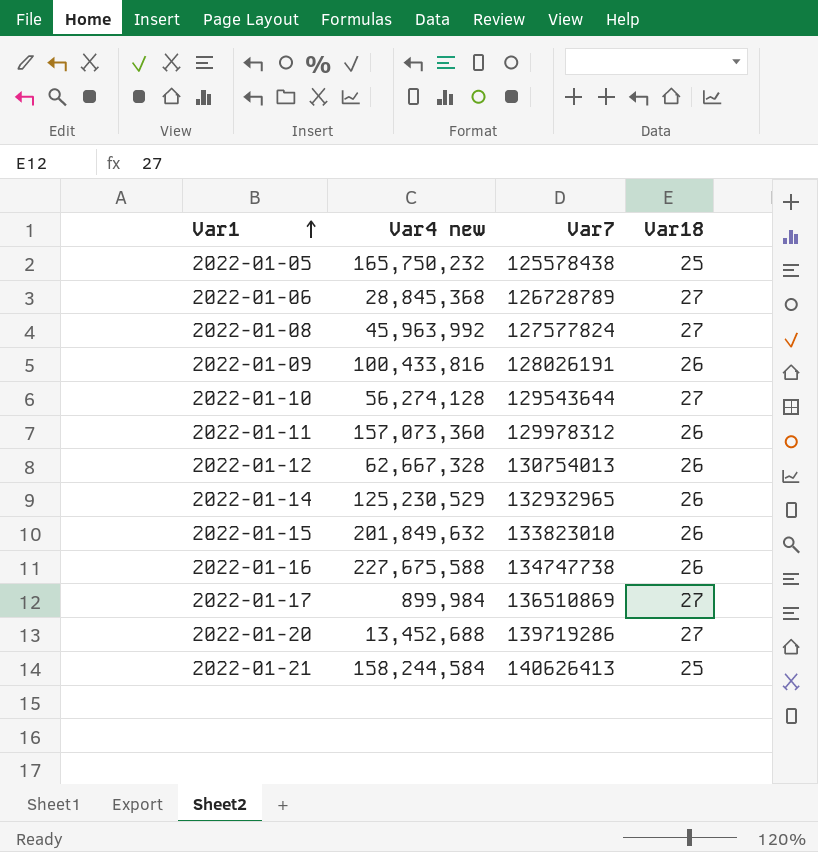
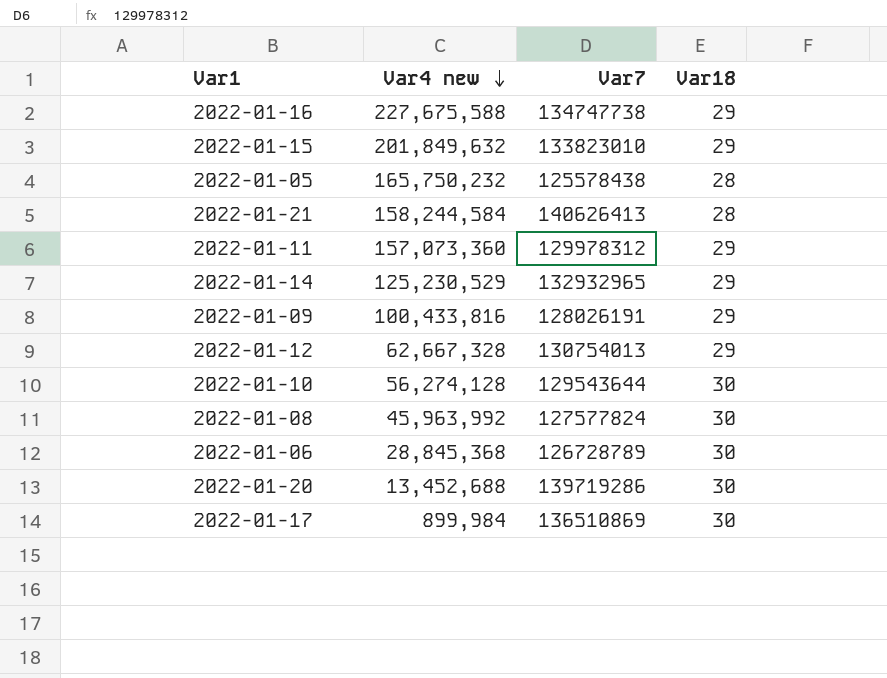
row order: Var1 ascending -> Var4 new descending
2022-01-16 | Var18: 26 -> 29
2022-01-15 | Var18: 26 -> 29
2022-01-05 | Var18: 25 -> 28
2022-01-21 | Var18: 25 -> 28
2022-01-11 | Var18: 26 -> 29
2022-01-14 | Var18: 26 -> 29
2022-01-09 | Var18: 26 -> 29
2022-01-12 | Var18: 26 -> 29
2022-01-10 | Var18: 27 -> 30
2022-01-08 | Var18: 27 -> 30
2022-01-06 | Var18: 27 -> 30
2022-01-20 | Var18: 27 -> 30
2022-01-17 | Var18: 27 -> 30

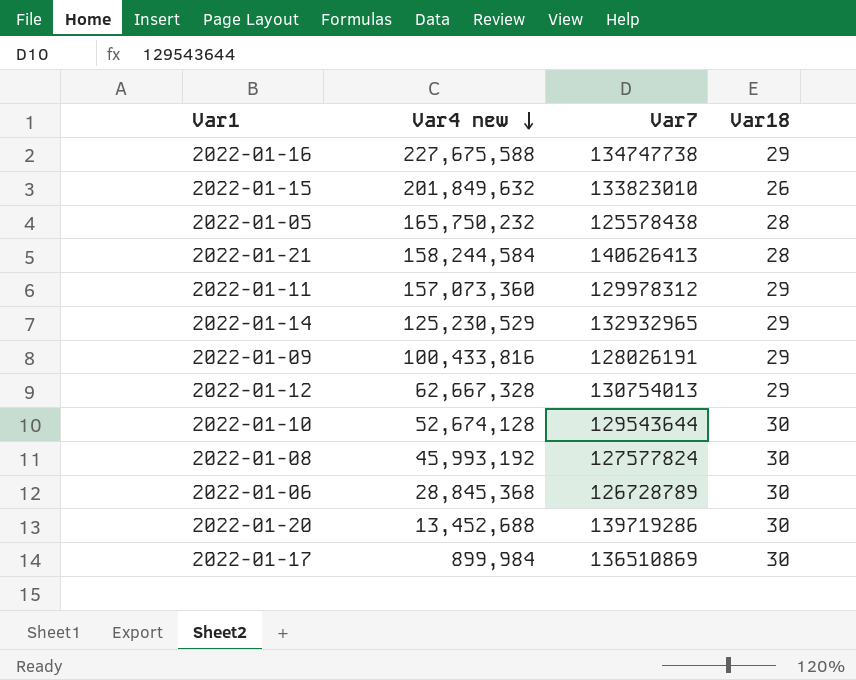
2022-01-15 | Var18: 29 -> 26
2022-01-10 | Var4 new: 56,274,128 -> 52,674,128
2022-01-08 | Var4 new: 45,963,992 -> 45,993,192

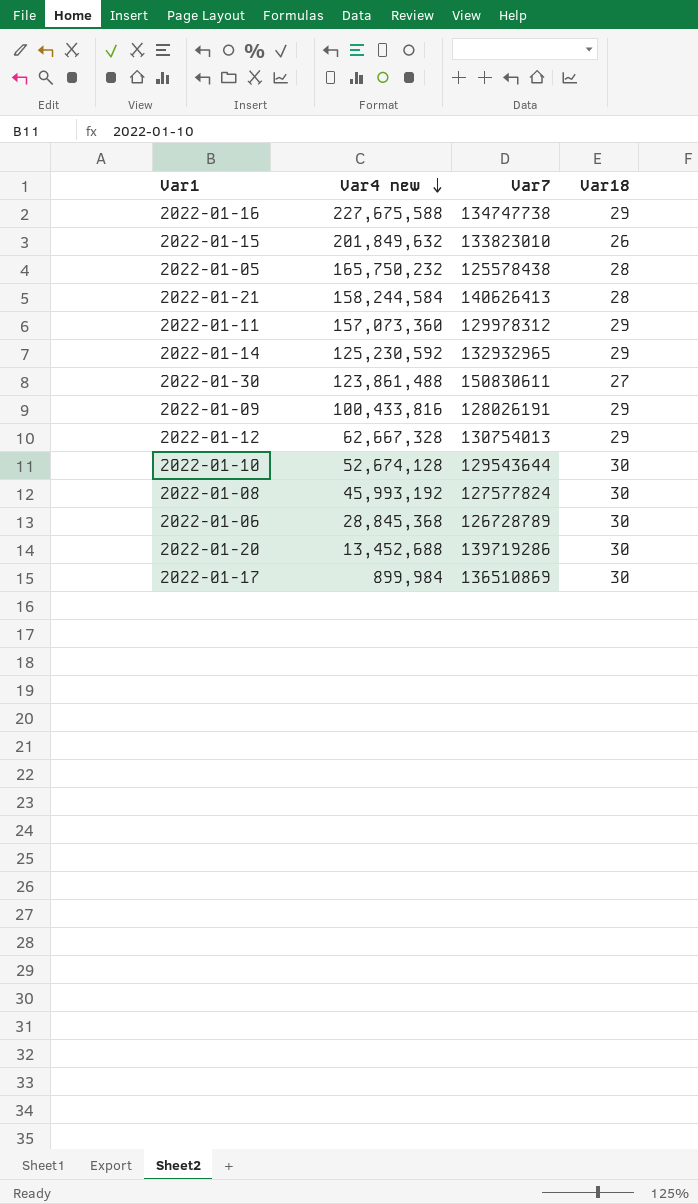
2022-01-14 | Var4 new: 125,230,529 -> 125,230,592
row 2022-01-30: none -> 123,861,488 | 150830611 | 27

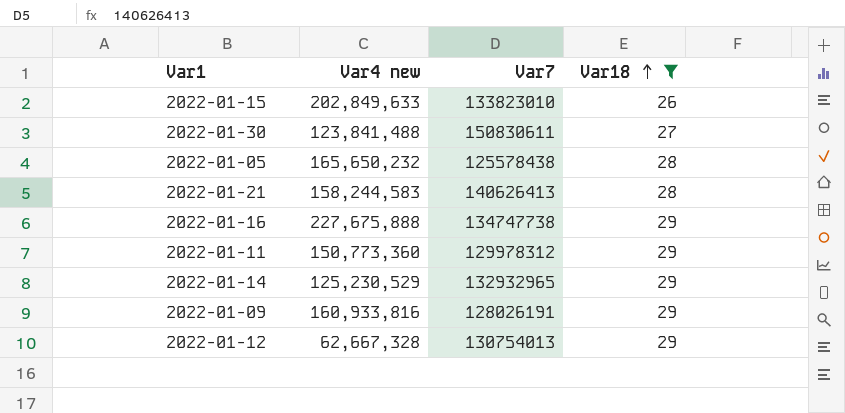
filter: none -> Var18 != 30
row order: Var4 new descending -> Var18 ascending
2022-01-15 | Var4 new: 201,849,632 -> 202,849,633
2022-01-30 | Var4 new: 123,861,488 -> 123,841,488
2022-01-05 | Var4 new: 165,750,232 -> 165,650,232
2022-01-21 | Var4 new: 158,244,584 -> 158,244,583
2022-01-16 | Var4 new: 227,675,588 -> 227,675,888
2022-01-11 | Var4 new: 157,073,360 -> 150,773,360
2022-01-14 | Var4 new: 125,230,592 -> 125,230,529
2022-01-09 | Var4 new: 100,433,816 -> 160,933,816

